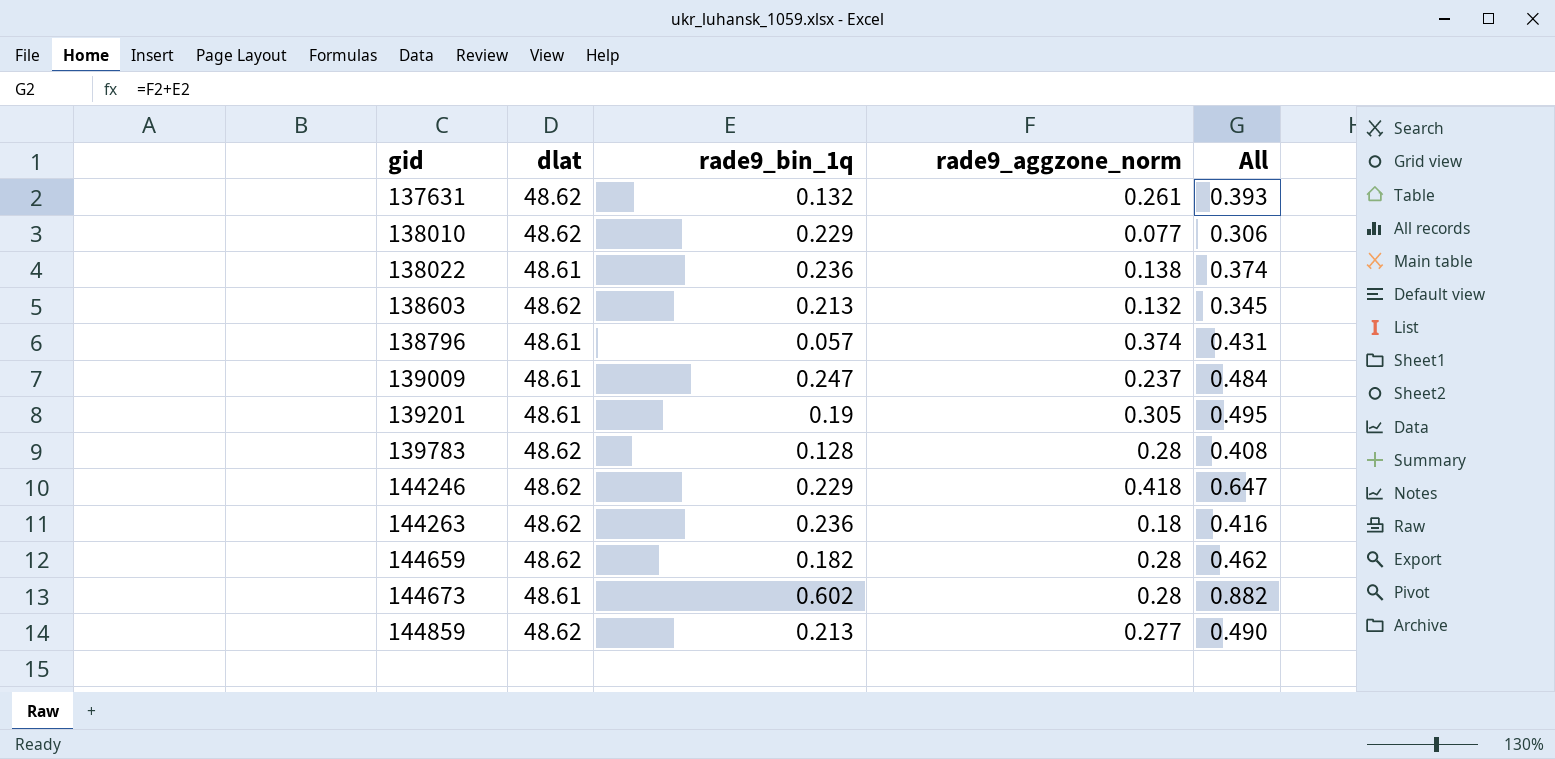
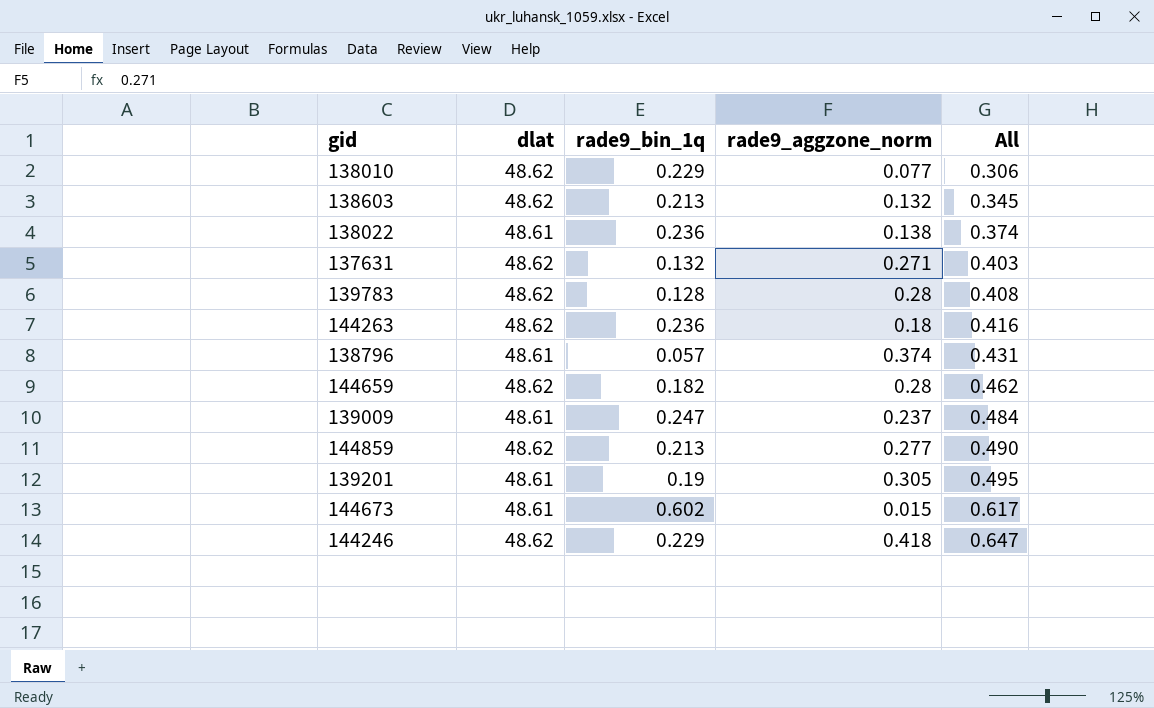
row order: gid ascending -> All ascending
137631 | rade9_aggzone_norm: 0.261 -> 0.271
137631 | All: 0.393 -> 0.403
144673 | rade9_aggzone_norm: 0.28 -> 0.015
144673 | All: 0.882 -> 0.617

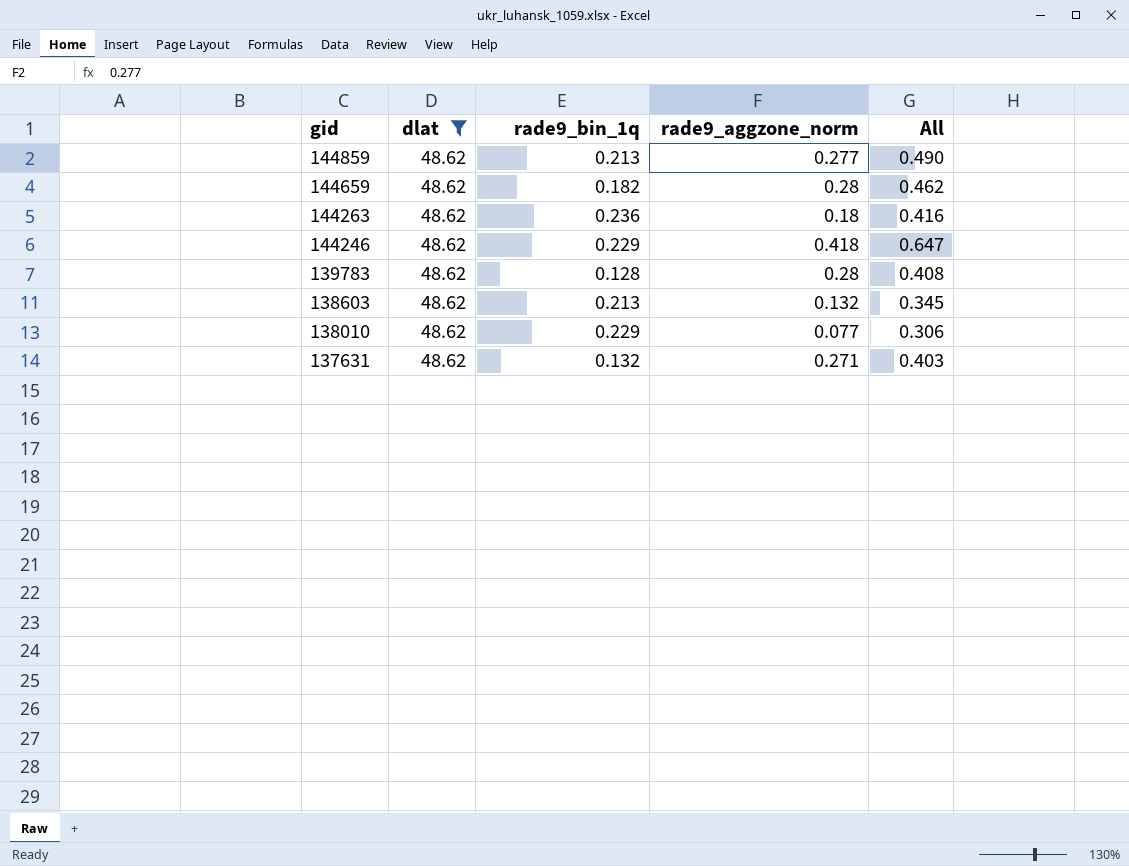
filter: none -> dlat = 48.62
row order: All ascending -> gid descending

